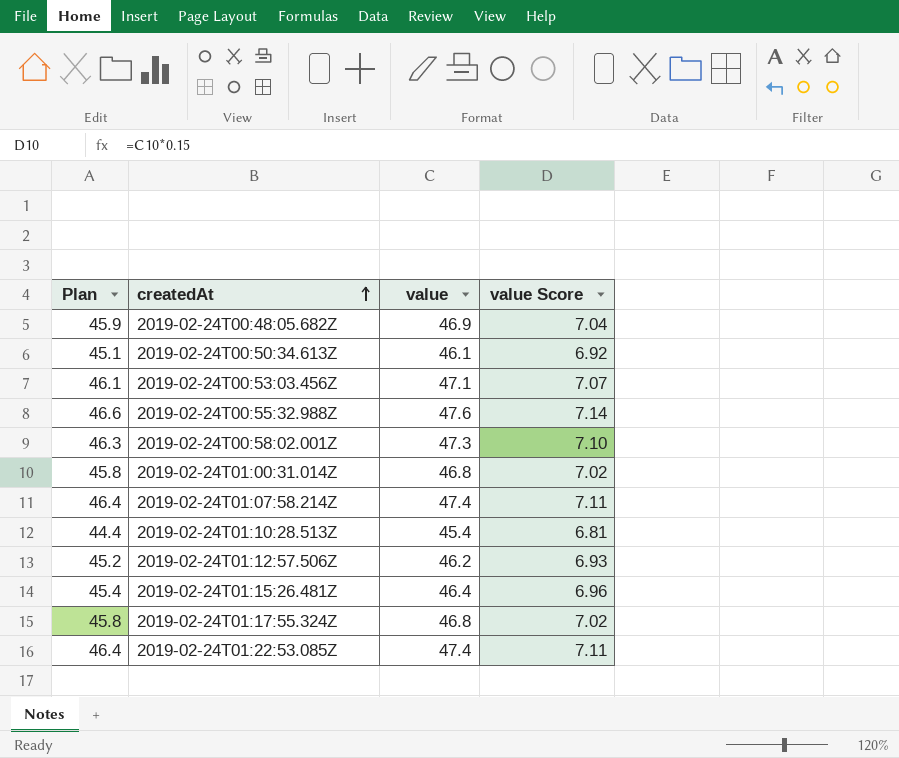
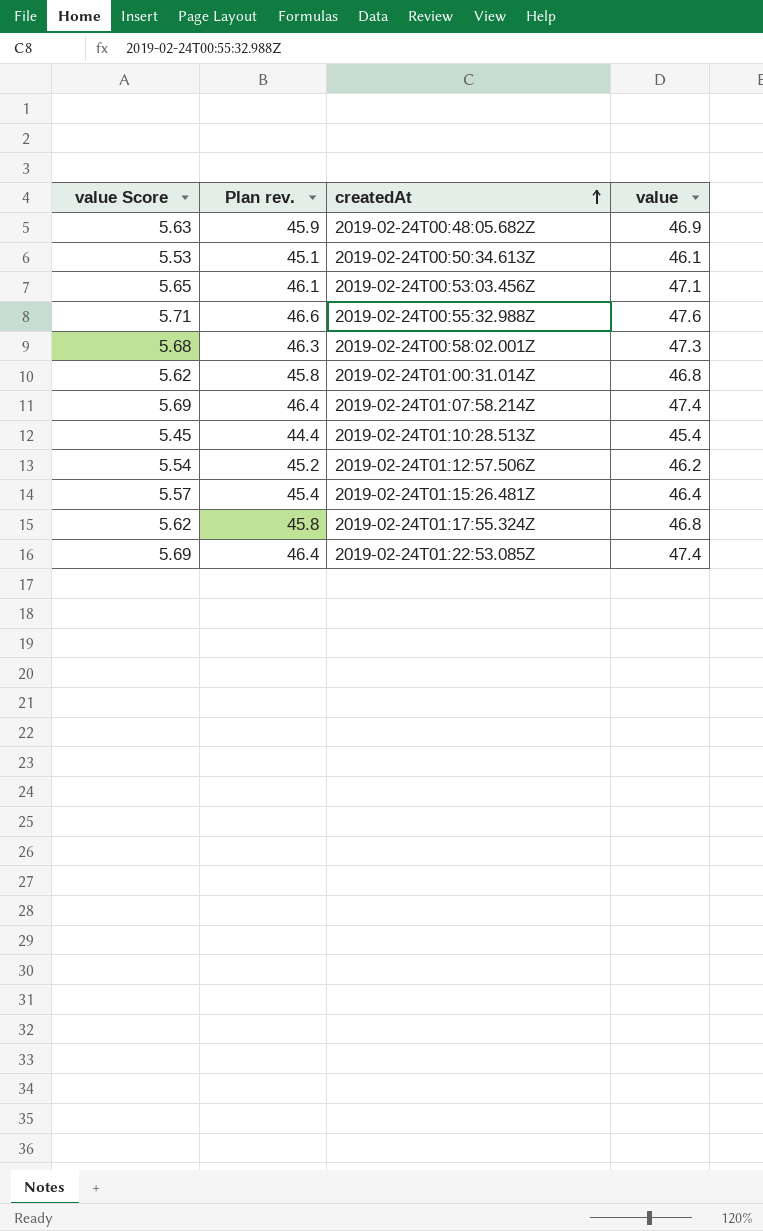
column value Score | formula: [value] * 0.15 -> [value] * 0.12
column value Score | position: 4 -> 1
column name: Plan -> Plan rev.

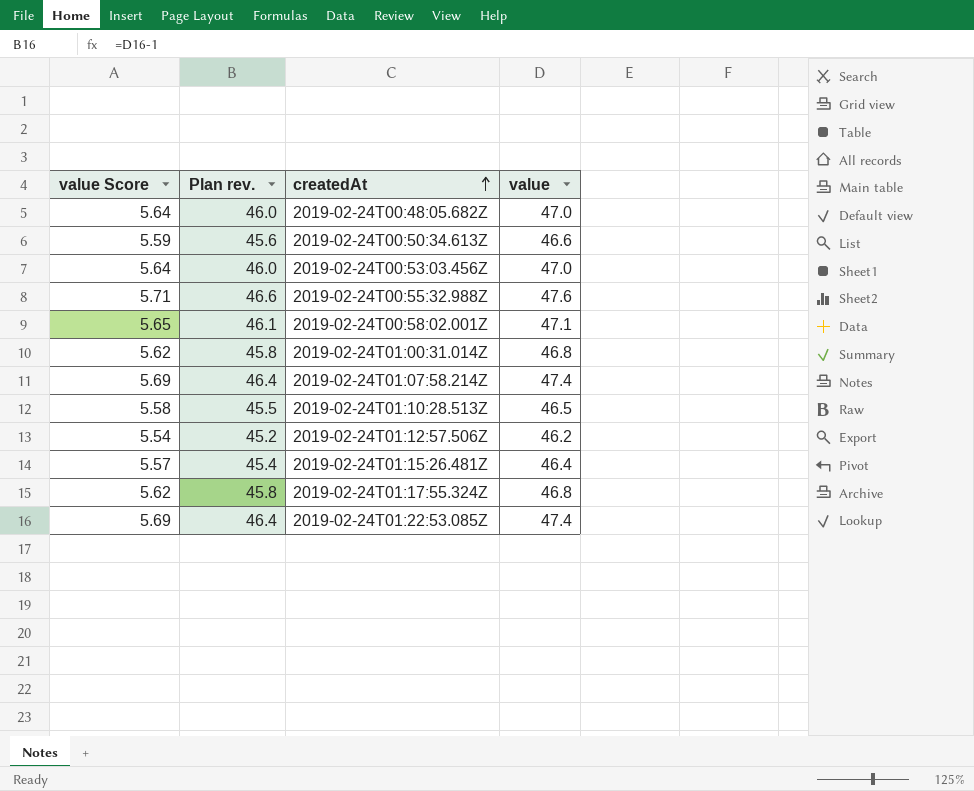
2019-02-24T00:48:05.682Z | value Score: 5.63 -> 5.64
2019-02-24T00:48:05.682Z | Plan rev.: 45.9 -> 46.0
2019-02-24T00:48:05.682Z | value: 46.9 -> 47.0
2019-02-24T00:50:34.613Z | value Score: 5.53 -> 5.59
2019-02-24T00:50:34.613Z | Plan rev.: 45.1 -> 45.6
2019-02-24T00:50:34.613Z | value: 46.1 -> 46.6
2019-02-24T00:53:03.456Z | value Score: 5.65 -> 5.64
2019-02-24T00:53:03.456Z | Plan rev.: 46.1 -> 46.0
2019-02-24T00:53:03.456Z | value: 47.1 -> 47.0
2019-02-24T00:58:02.001Z | value Score: 5.68 -> 5.65
2019-02-24T00:58:02.001Z | Plan rev.: 46.3 -> 46.1
2019-02-24T00:58:02.001Z | value: 47.3 -> 47.1
2019-02-24T01:10:28.513Z | value Score: 5.45 -> 5.58
2019-02-24T01:10:28.513Z | Plan rev.: 44.4 -> 45.5
2019-02-24T01:10:28.513Z | value: 45.4 -> 46.5

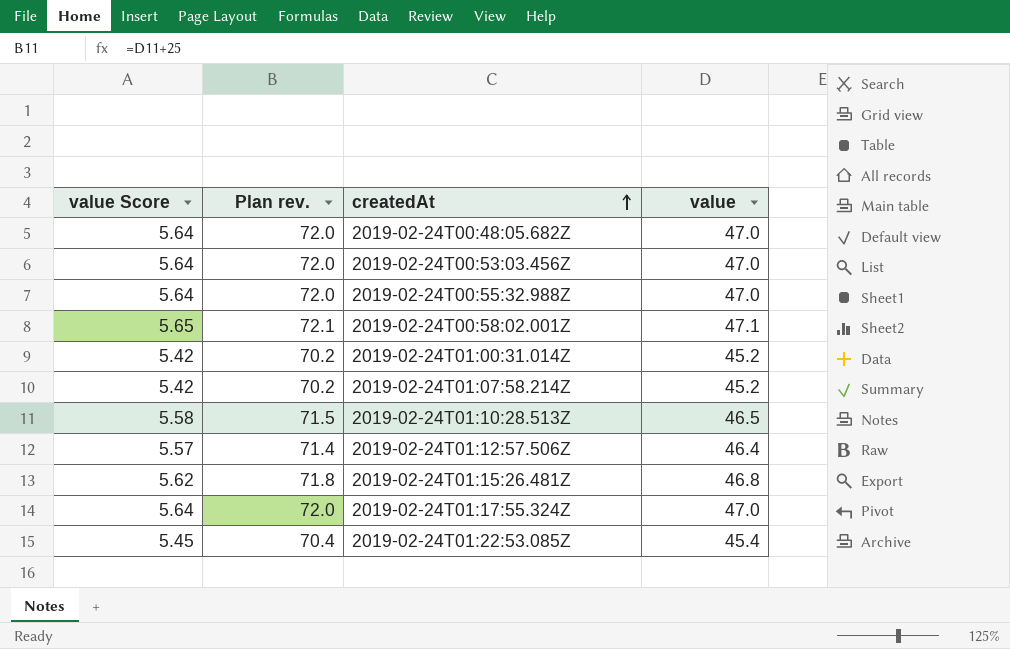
column Plan rev. | formula: [value] - 1 -> [value] + 25
row 2019-02-24T00:50:34.613Z: 5.59 | 45.6 | 46.6 -> none
2019-02-24T00:55:32.988Z | value Score: 5.71 -> 5.64
2019-02-24T00:55:32.988Z | value: 47.6 -> 47.0
2019-02-24T01:00:31.014Z | value Score: 5.62 -> 5.42
2019-02-24T01:00:31.014Z | value: 46.8 -> 45.2
2019-02-24T01:07:58.214Z | value Score: 5.69 -> 5.42
2019-02-24T01:07:58.214Z | value: 47.4 -> 45.2
2019-02-24T01:12:57.506Z | value Score: 5.54 -> 5.57
2019-02-24T01:12:57.506Z | value: 46.2 -> 46.4
2019-02-24T01:15:26.481Z | value Score: 5.57 -> 5.62
2019-02-24T01:15:26.481Z | value: 46.4 -> 46.8
2019-02-24T01:17:55.324Z | value Score: 5.62 -> 5.64
2019-02-24T01:17:55.324Z | value: 46.8 -> 47.0
2019-02-24T01:22:53.085Z | value Score: 5.69 -> 5.45
2019-02-24T01:22:53.085Z | value: 47.4 -> 45.4

